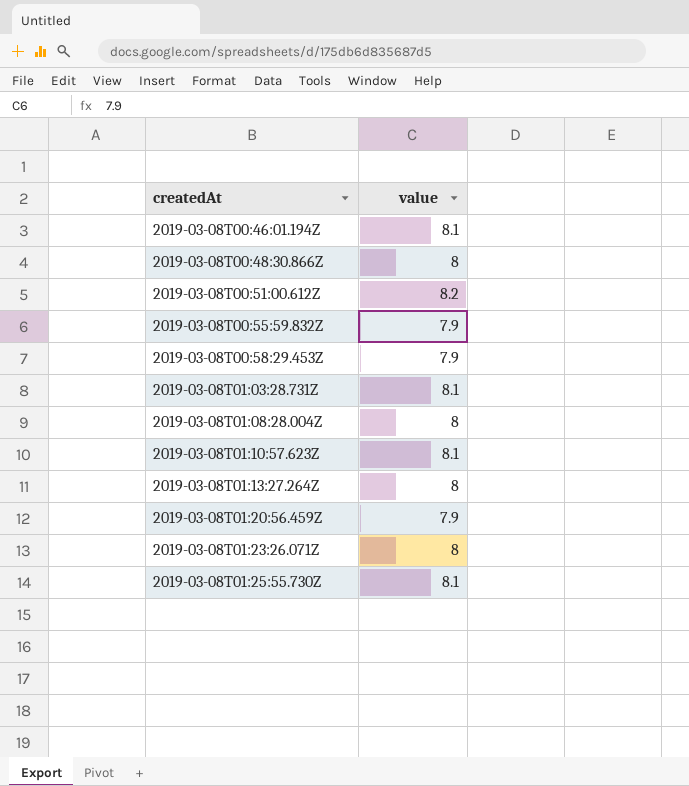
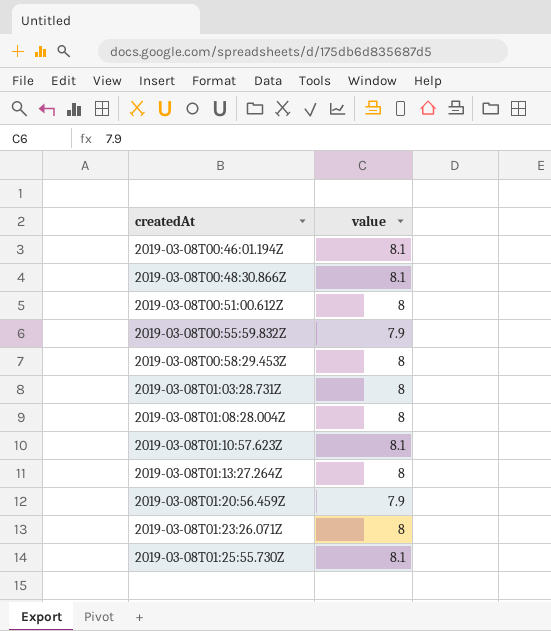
2019-03-08T00:48:30.866Z | value: 8 -> 8.1
2019-03-08T00:51:00.612Z | value: 8.2 -> 8
2019-03-08T00:58:29.453Z | value: 7.9 -> 8
2019-03-08T01:03:28.731Z | value: 8.1 -> 8

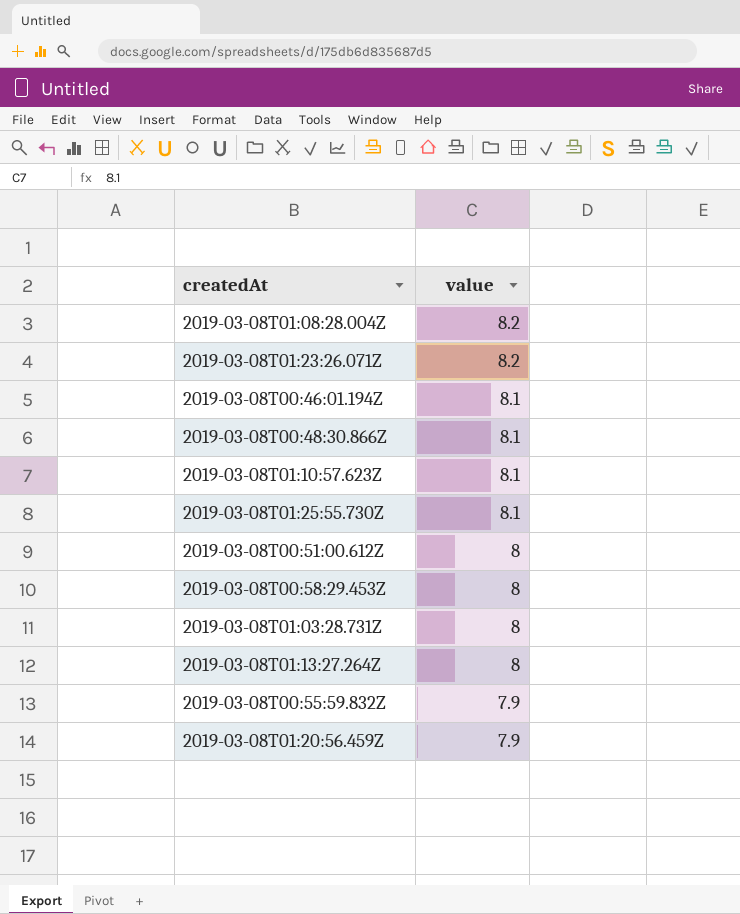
row order: createdAt ascending -> value descending
2019-03-08T01:08:28.004Z | value: 8 -> 8.2
2019-03-08T01:23:26.071Z | value: 8 -> 8.2

